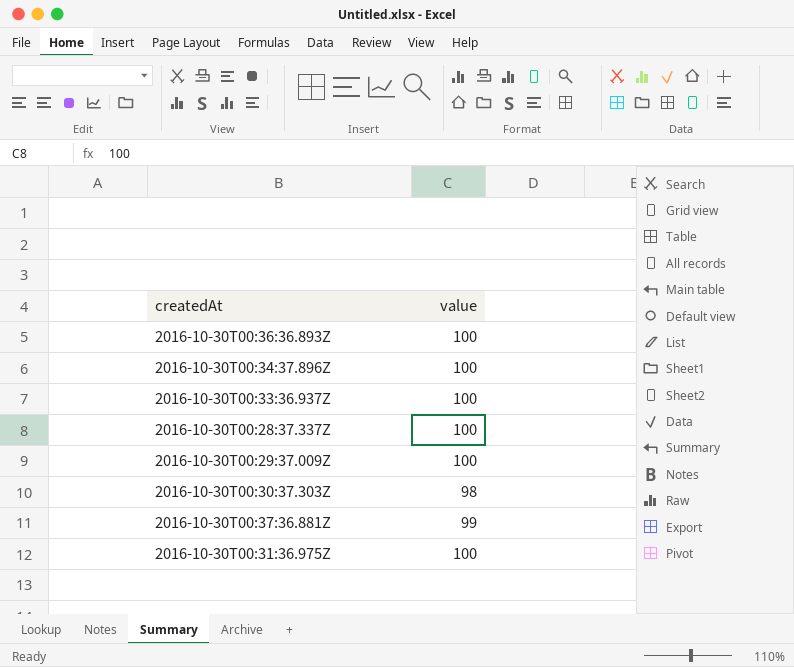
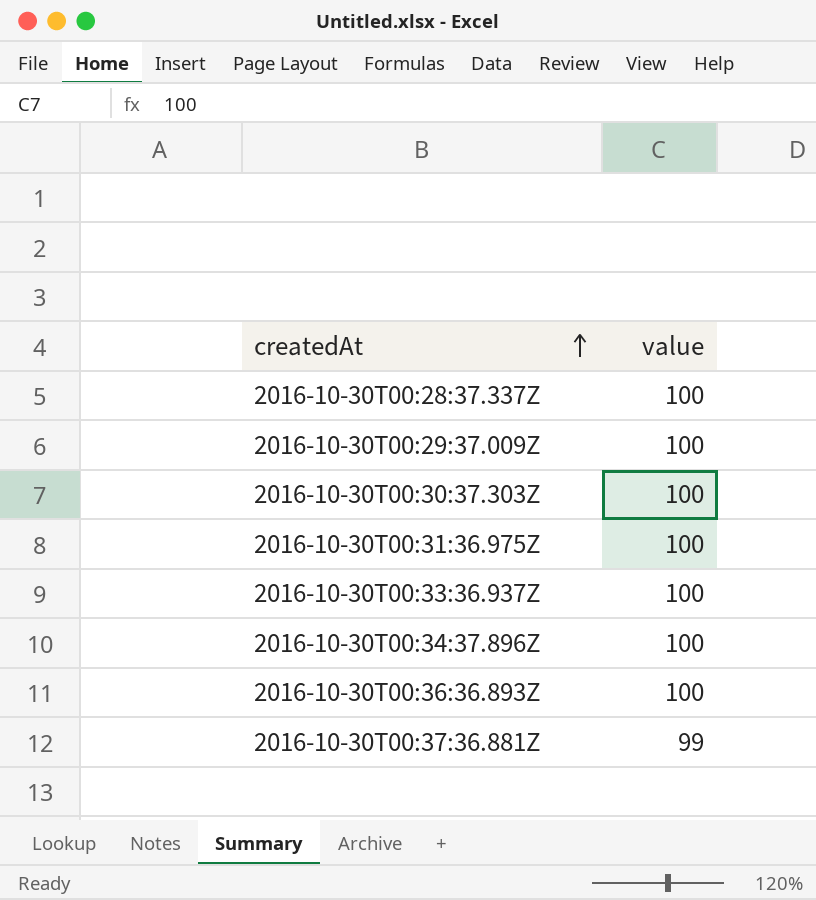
row order: none -> createdAt ascending
2016-10-30T00:30:37.303Z | value: 98 -> 100

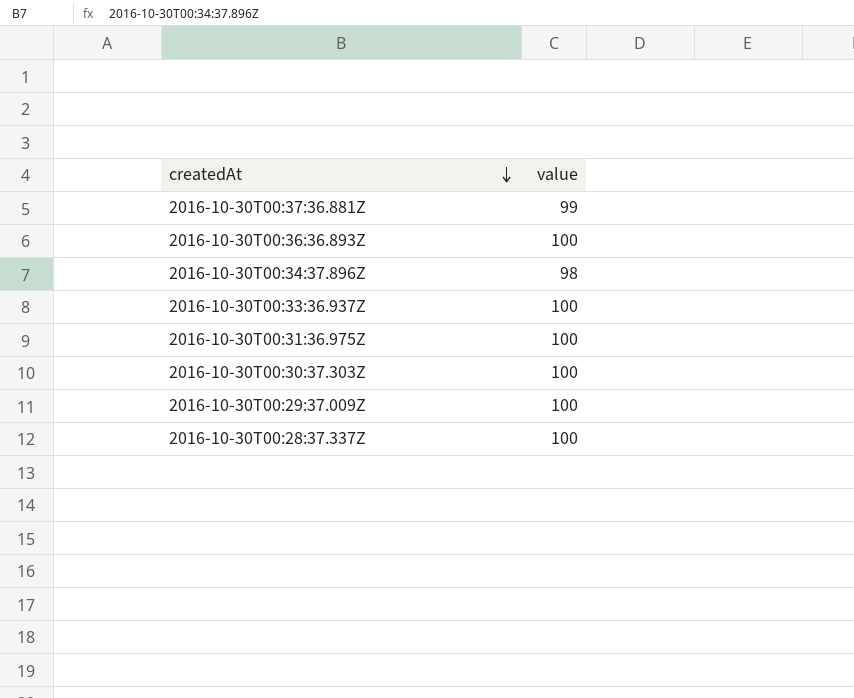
row order: createdAt ascending -> createdAt descending
2016-10-30T00:34:37.896Z | value: 100 -> 98

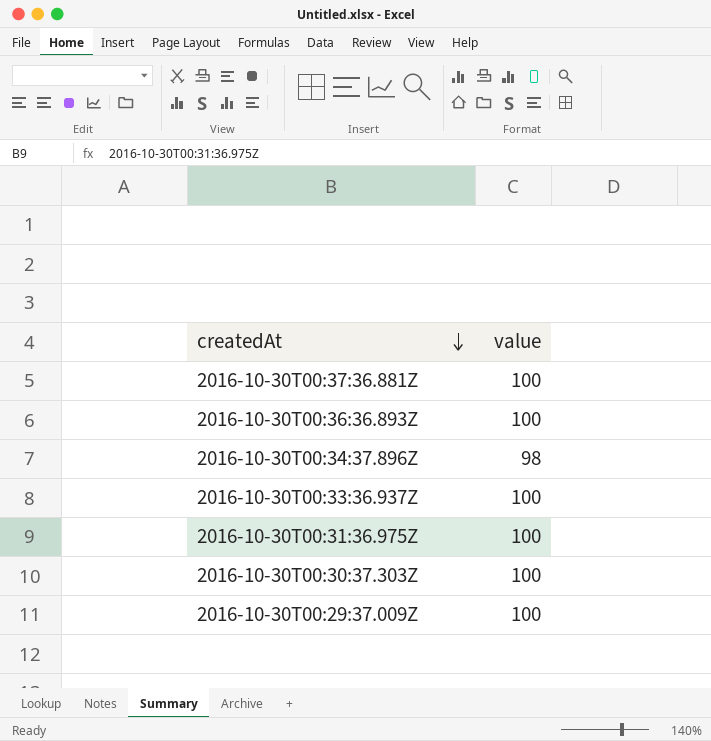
row 2016-10-30T00:28:37.337Z: 100 -> none
2016-10-30T00:37:36.881Z | value: 99 -> 100

